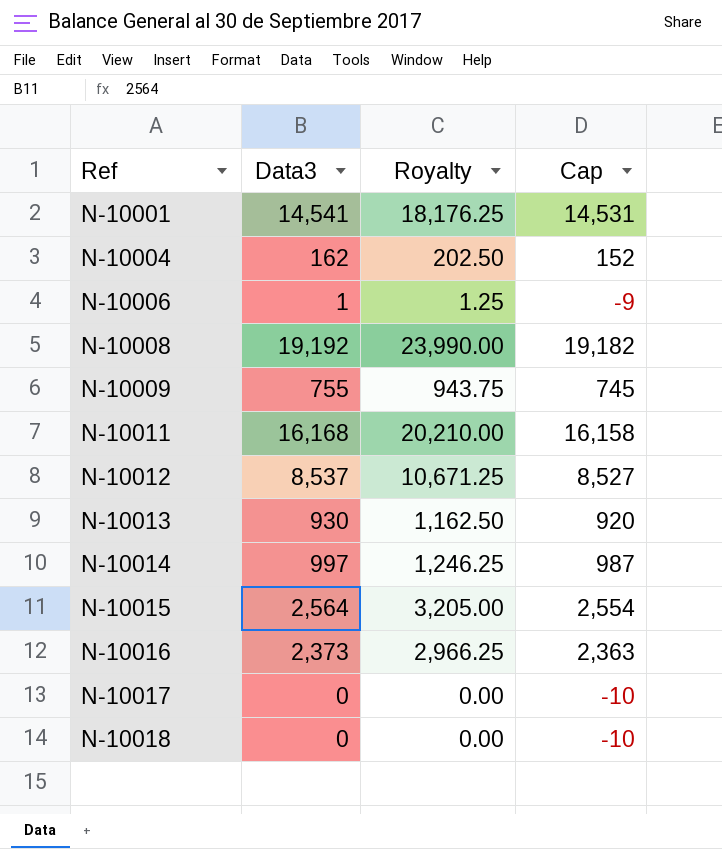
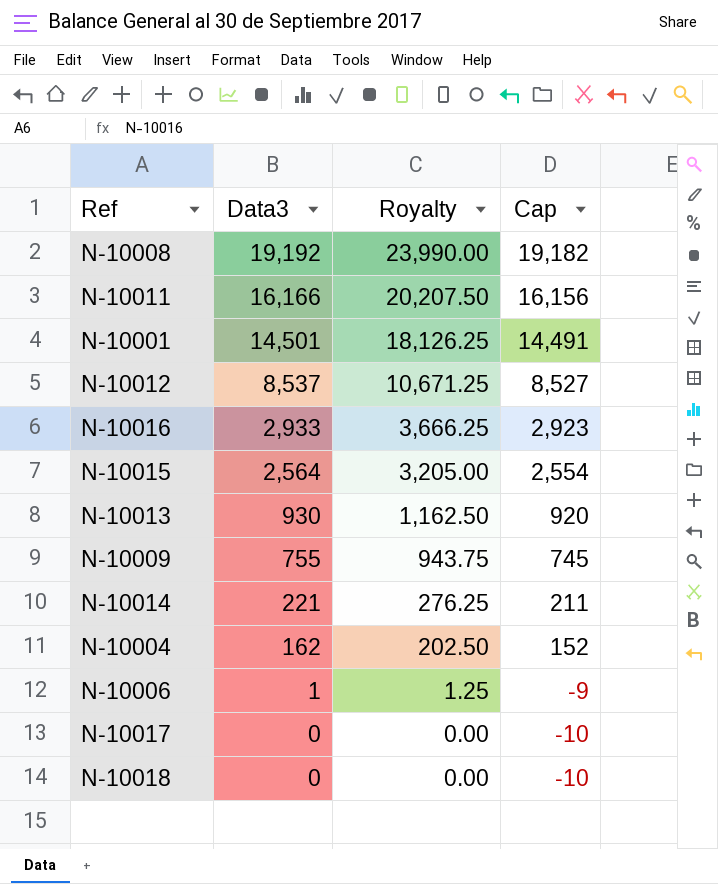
row order: Ref ascending -> Data3 descending
N-10011 | Data3: 16,168 -> 16,166
N-10011 | Royalty: 20,210.00 -> 20,207.50
N-10011 | Cap: 16,158 -> 16,156
N-10001 | Data3: 14,541 -> 14,501
N-10001 | Royalty: 18,176.25 -> 18,126.25
N-10001 | Cap: 14,531 -> 14,491
N-10016 | Data3: 2,373 -> 2,933
N-10016 | Royalty: 2,966.25 -> 3,666.25
N-10016 | Cap: 2,363 -> 2,923
N-10014 | Data3: 997 -> 221
N-10014 | Royalty: 1,246.25 -> 276.25
N-10014 | Cap: 987 -> 211

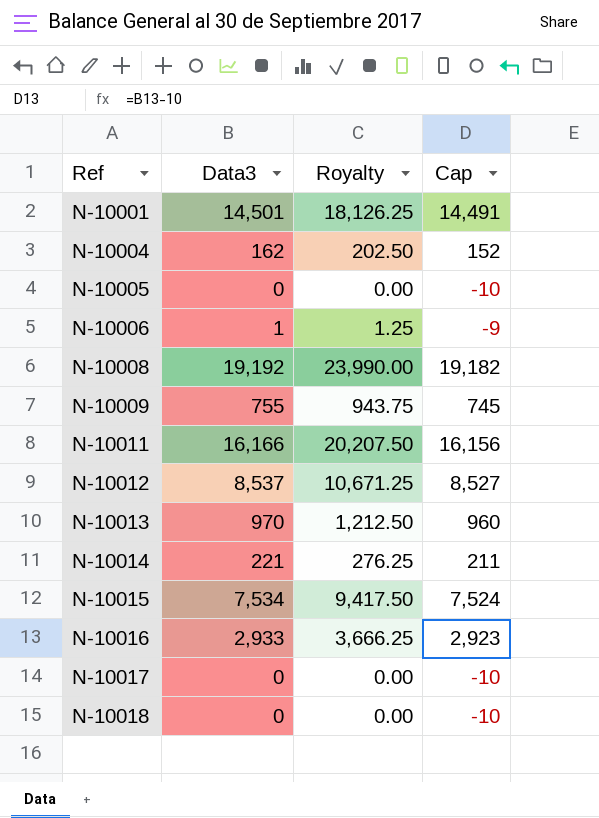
row order: Data3 descending -> Ref ascending
row N-10005: none -> 0 | 0.00 | -10
N-10013 | Data3: 930 -> 970
N-10013 | Royalty: 1,162.50 -> 1,212.50
N-10013 | Cap: 920 -> 960
N-10015 | Data3: 2,564 -> 7,534
N-10015 | Royalty: 3,205.00 -> 9,417.50
N-10015 | Cap: 2,554 -> 7,524

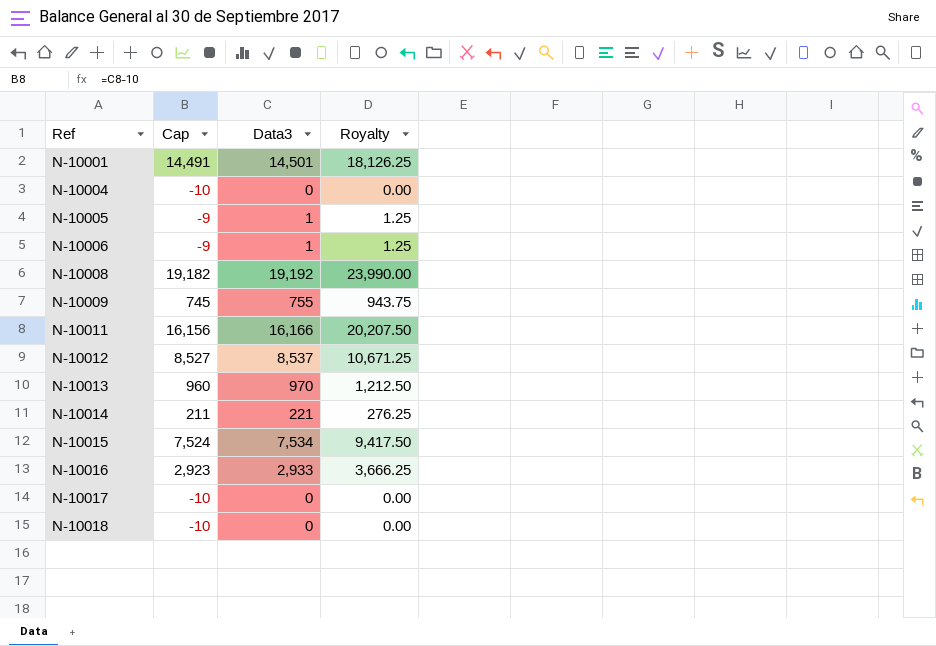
column Cap | position: 4 -> 2
N-10004 | Cap: 152 -> -10
N-10004 | Data3: 162 -> 0
N-10004 | Royalty: 202.50 -> 0.00
N-10005 | Cap: -10 -> -9
N-10005 | Data3: 0 -> 1
N-10005 | Royalty: 0.00 -> 1.25

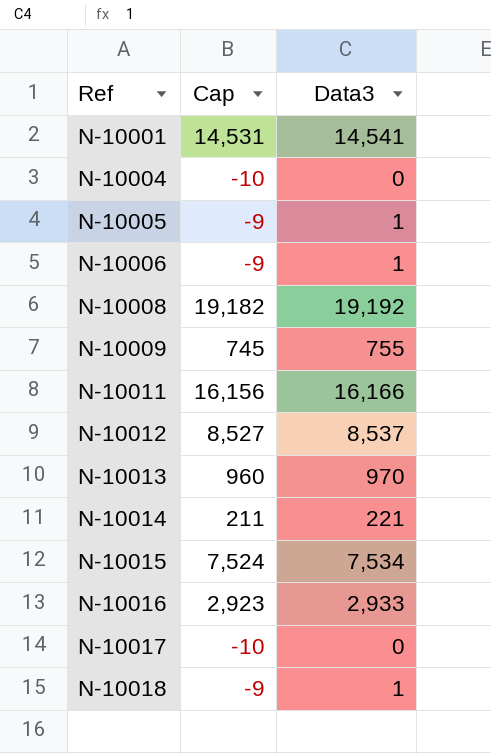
column Royalty | formula: [Data3] * 1.25 -> none
N-10001 | Cap: 14,491 -> 14,531
N-10001 | Data3: 14,501 -> 14,541
N-10018 | Cap: -10 -> -9
N-10018 | Data3: 0 -> 1

